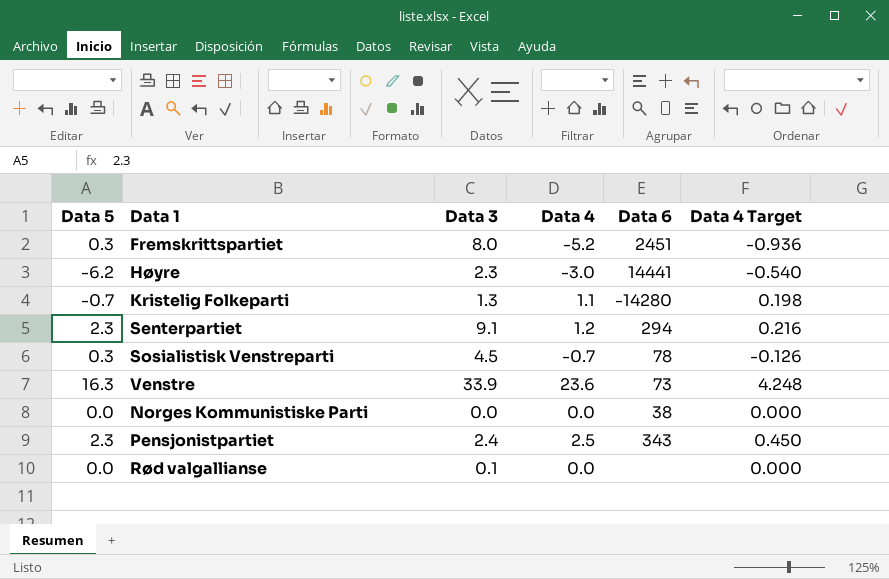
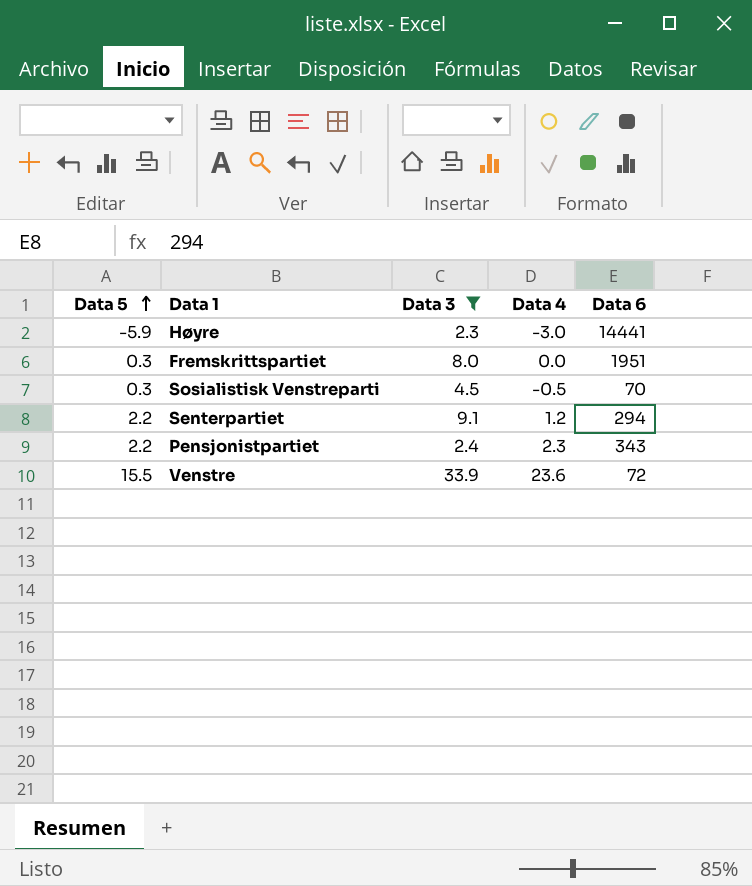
filter: none -> Data 3 >= 2.3
row order: none -> Data 5 ascending
column Data 4 Target | formula: [Data 4] * 0.18 -> none
Høyre | Data 5: -6.2 -> -5.9
Fremskrittspartiet | Data 4: -5.2 -> 0.0
Fremskrittspartiet | Data 6: 2451 -> 1951
Sosialistisk Venstreparti | Data 4: -0.7 -> -0.5
Sosialistisk Venstreparti | Data 6: 78 -> 70
Senterpartiet | Data 5: 2.3 -> 2.2
Pensjonistpartiet | Data 5: 2.3 -> 2.2
Pensjonistpartiet | Data 4: 2.5 -> 2.3
Venstre | Data 5: 16.3 -> 15.5
Venstre | Data 6: 73 -> 72

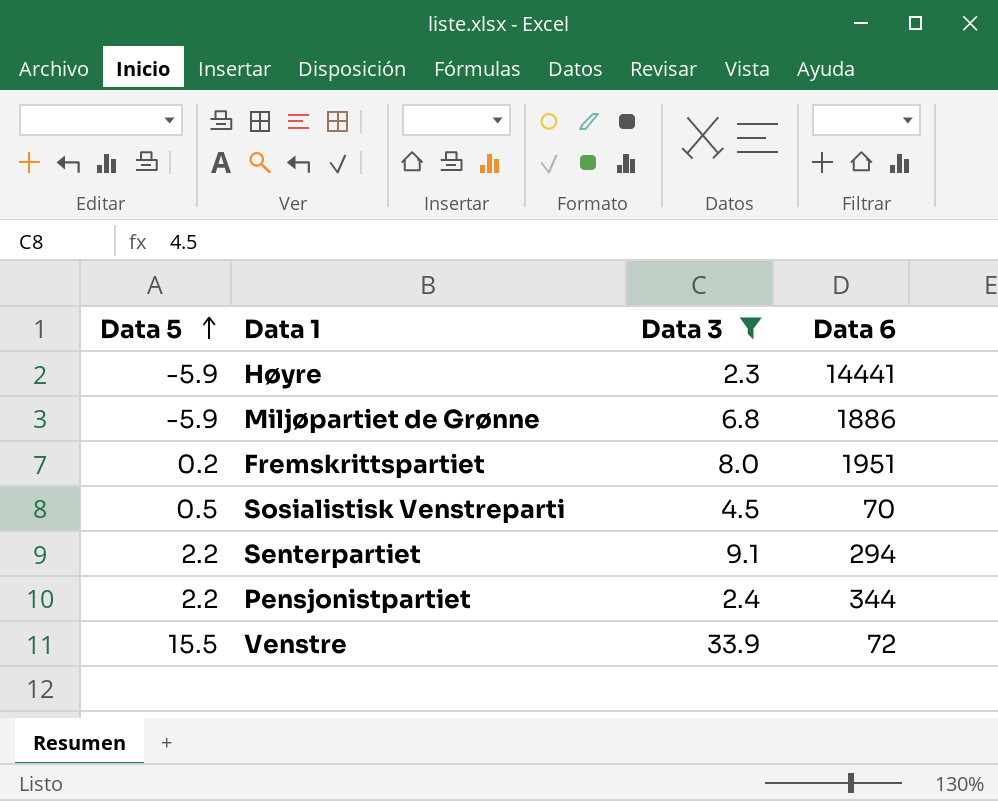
column Data 4 | position: 4 -> none
row Miljøpartiet de Grønne: none -> -5.9 | 6.8 | 1886
Fremskrittspartiet | Data 5: 0.3 -> 0.2
Sosialistisk Venstreparti | Data 5: 0.3 -> 0.5
Pensjonistpartiet | Data 6: 343 -> 344

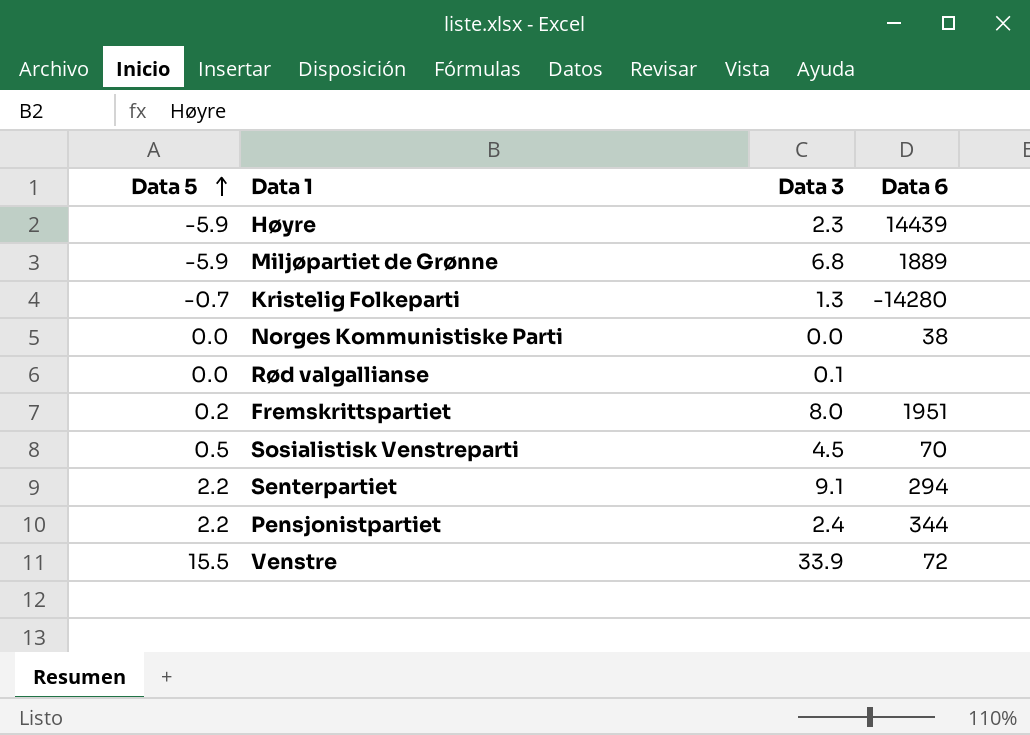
filter: Data 3 >= 2.3 -> none
Høyre | Data 6: 14441 -> 14439
Miljøpartiet de Grønne | Data 6: 1886 -> 1889

